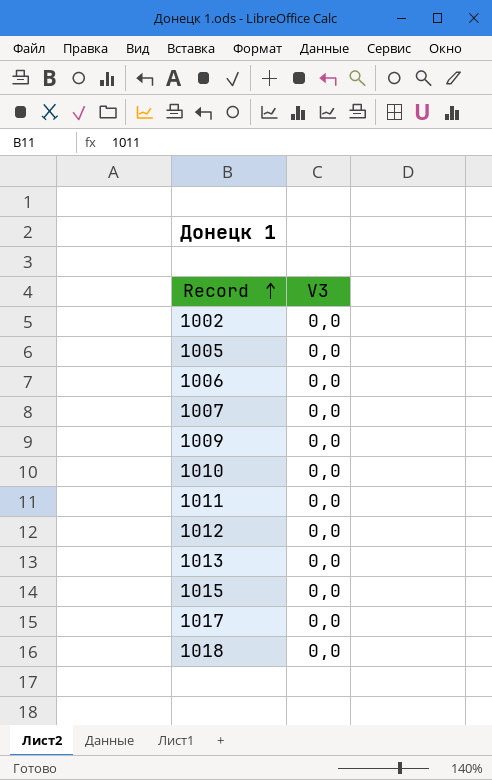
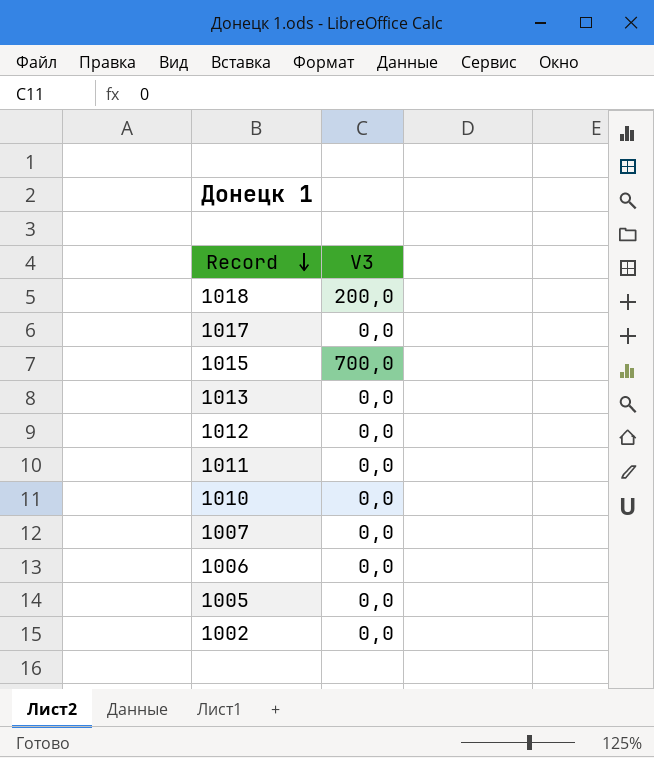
row order: Record ascending -> Record descending
row 1009: 0,0 -> none
1018 | V3: 0,0 -> 200,0
1015 | V3: 0,0 -> 700,0

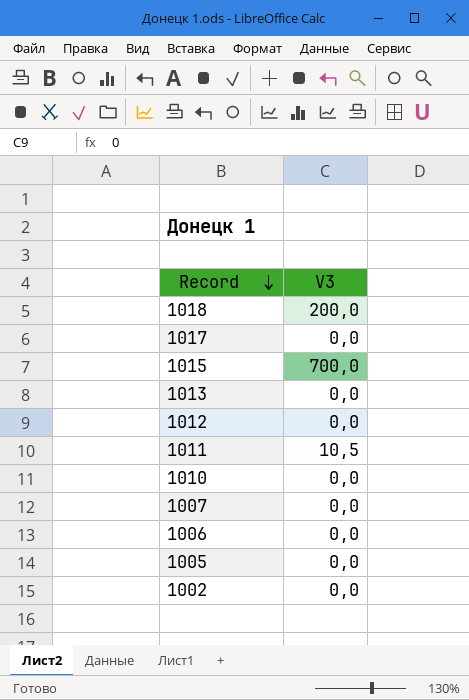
1011 | V3: 0,0 -> 10,5

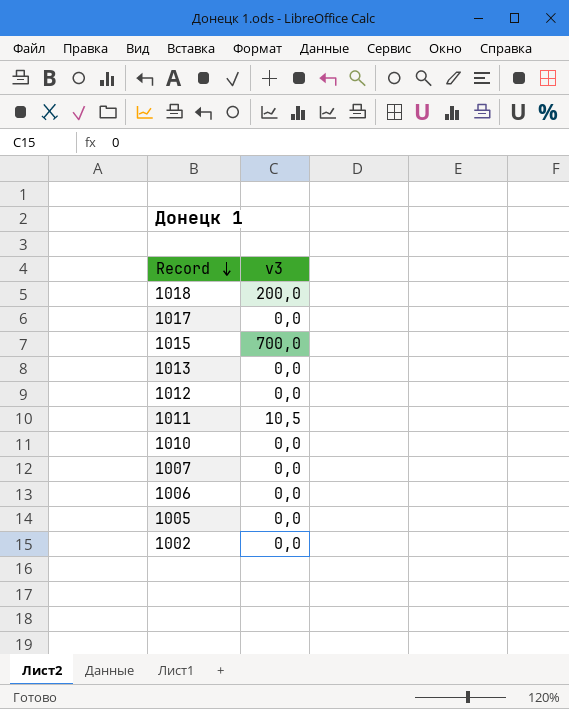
column name: V3 -> v3

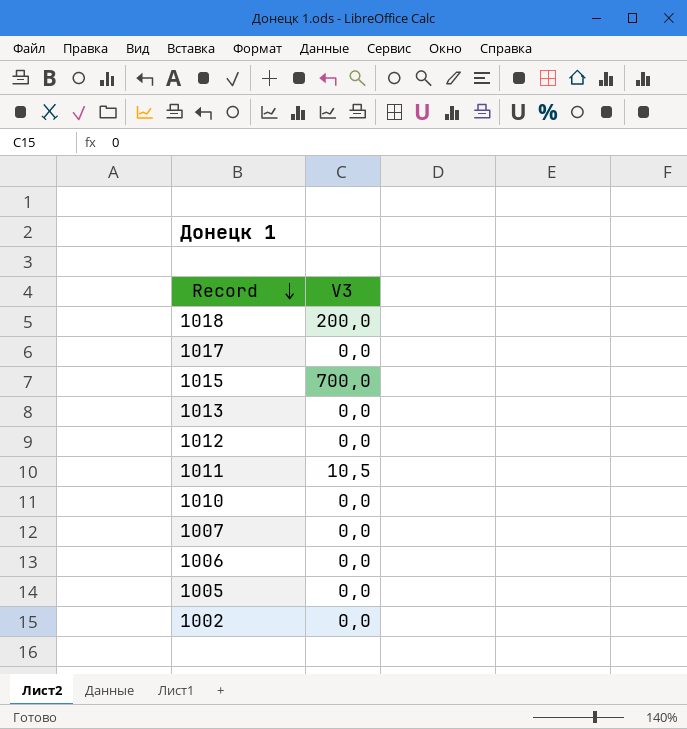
column name: v3 -> V3

